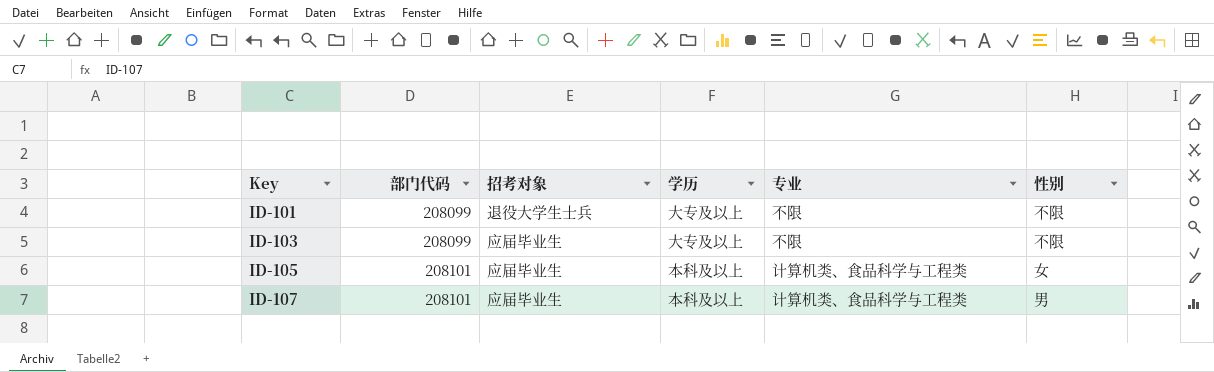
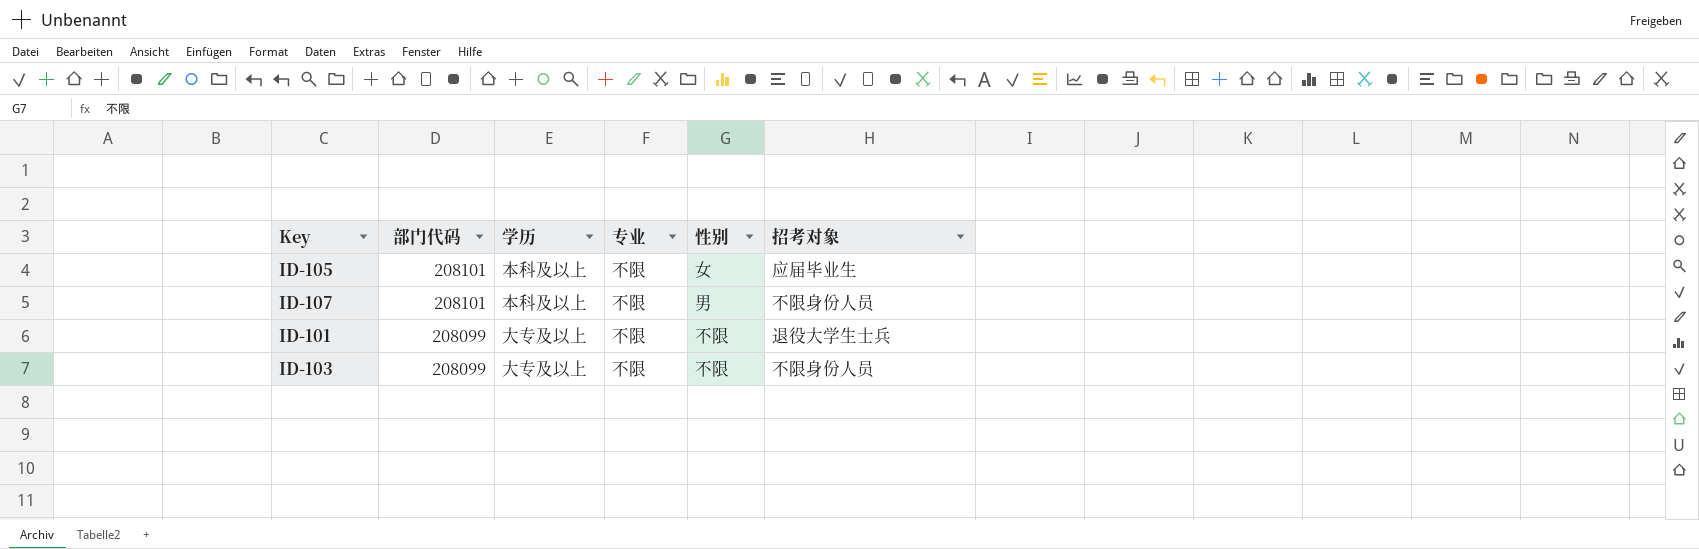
row order: Key ascending -> 部门代码 descending
column 招考对象 | position: 3 -> 6
ID-105 | 专业: 计算机类、食品科学与工程类 -> 不限
ID-107 | 专业: 计算机类、食品科学与工程类 -> 不限
ID-107 | 招考对象: 应届毕业生 -> 不限身份人员
ID-103 | 招考对象: 应届毕业生 -> 不限身份人员

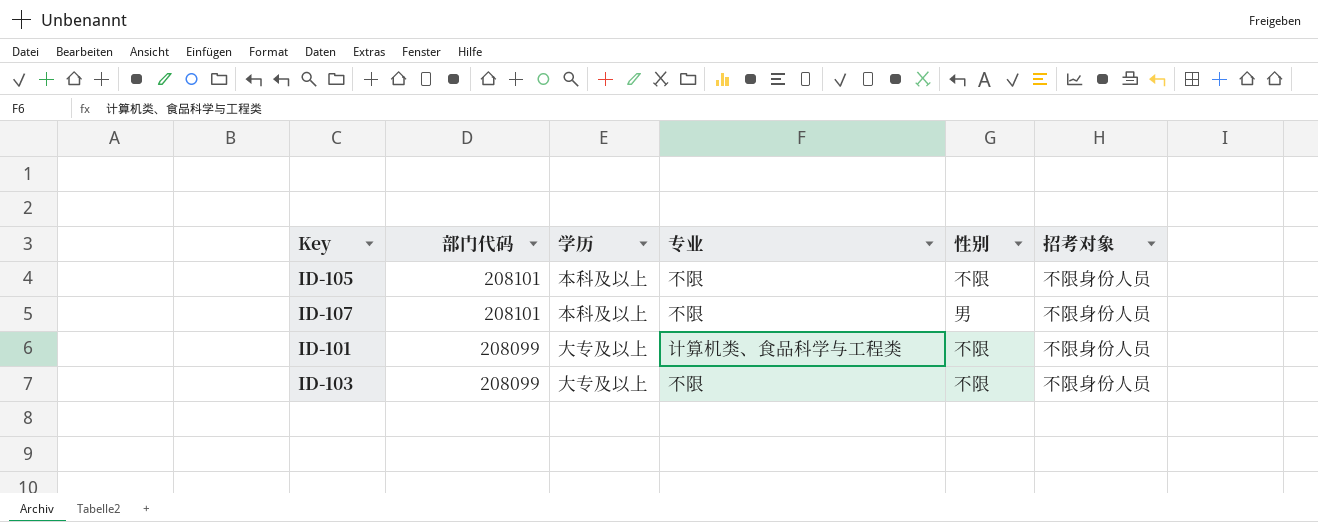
ID-105 | 性别: 女 -> 不限
ID-105 | 招考对象: 应届毕业生 -> 不限身份人员
ID-101 | 专业: 不限 -> 计算机类、食品科学与工程类
ID-101 | 招考对象: 退役大学生士兵 -> 不限身份人员

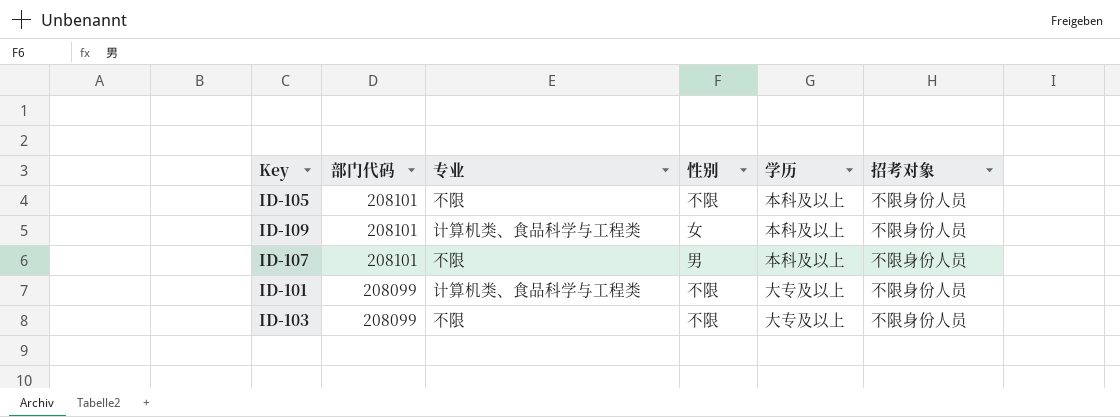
column 学历 | position: 3 -> 5
row ID-109: none -> 208101 | 计算机类、食品科学与工程类 | 女 | 本科及以上 | 不限身份人员

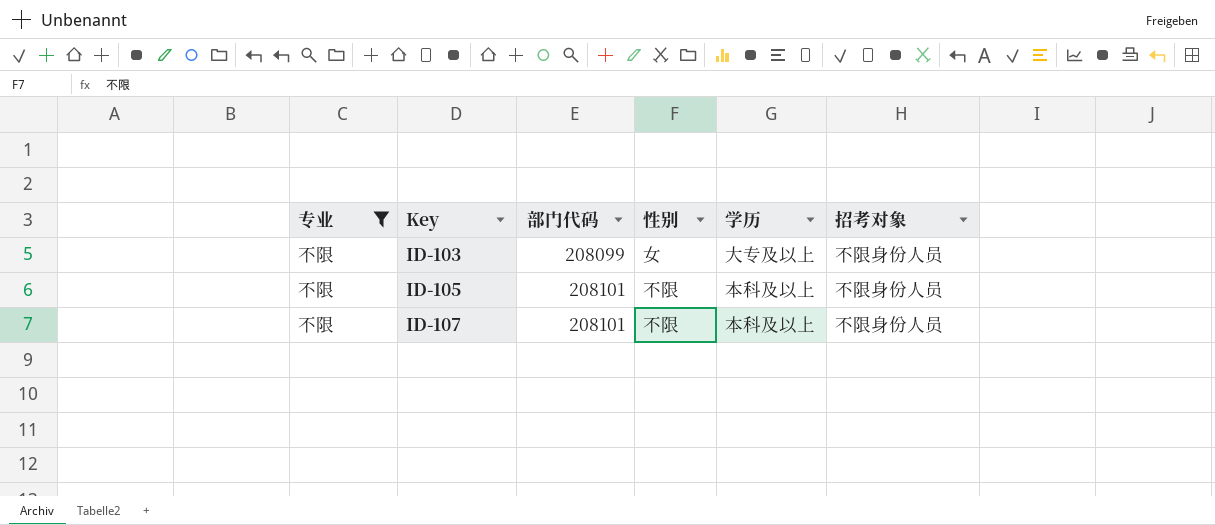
filter: none -> 专业 = 不限
row order: 部门代码 descending -> Key ascending
column 专业 | position: 3 -> 1
ID-103 | 性别: 不限 -> 女
ID-107 | 性别: 男 -> 不限

